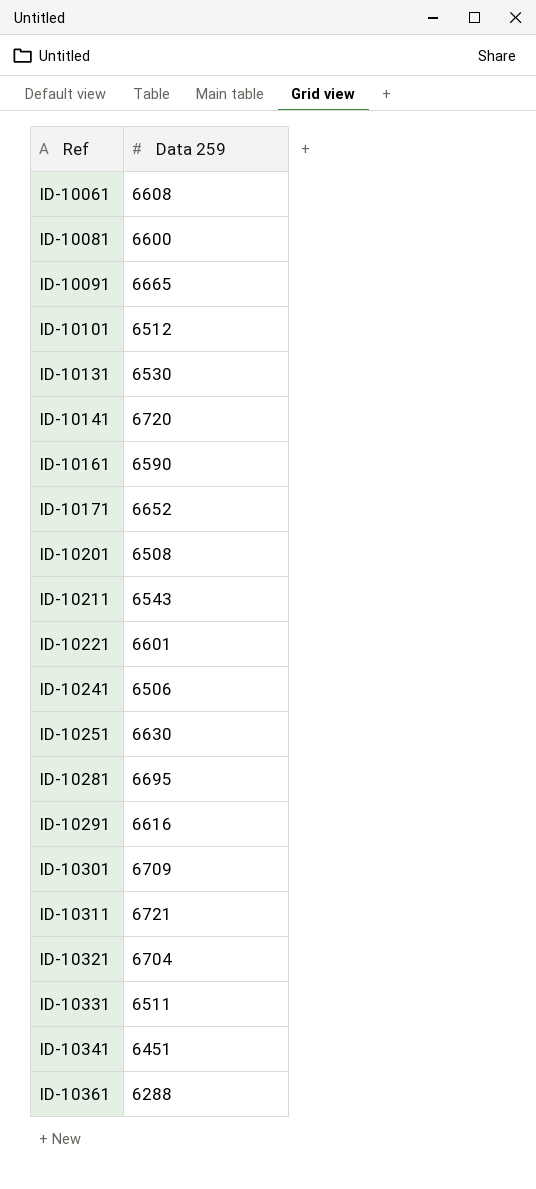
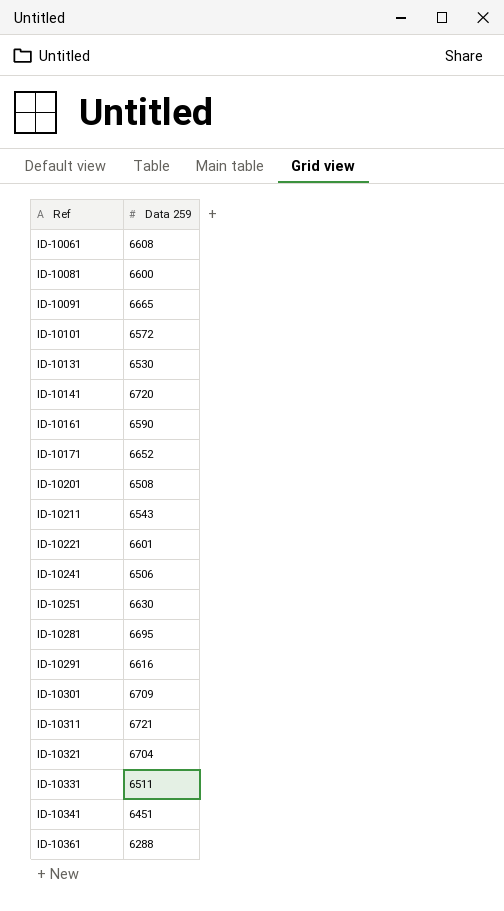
ID-10101 | Data 259: 6512 -> 6572

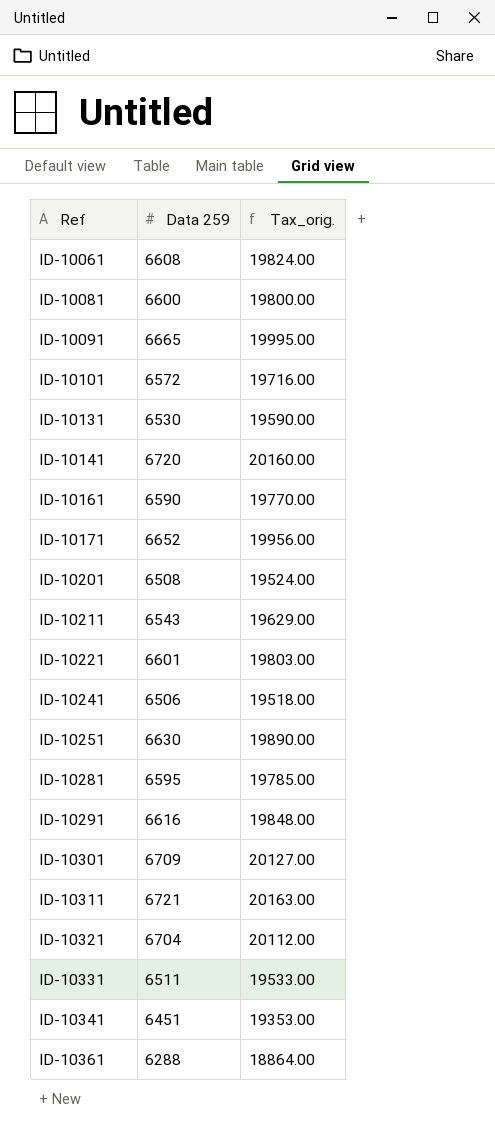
column Tax_orig. | formula: none -> [Data 259] * 3
ID-10281 | Data 259: 6695 -> 6595

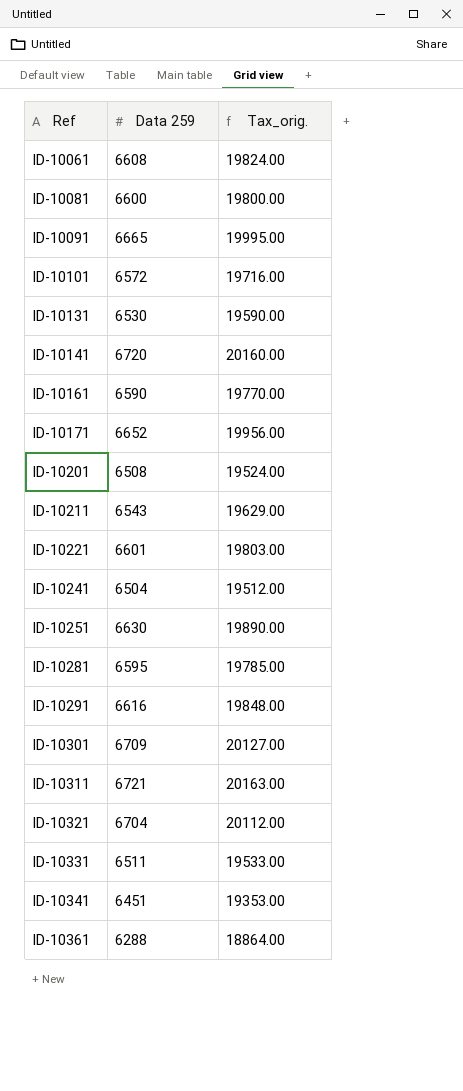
ID-10241 | Data 259: 6506 -> 6504
ID-10241 | Tax_orig.: 19518.00 -> 19512.00

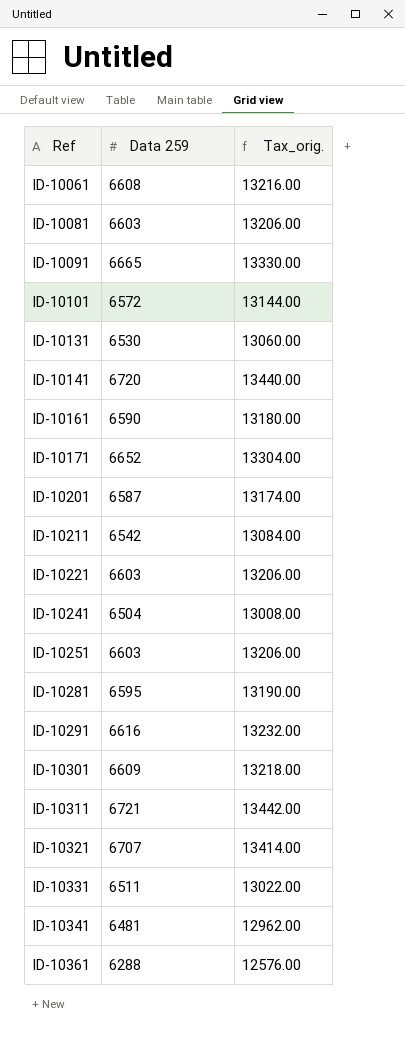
column Tax_orig. | formula: [Data 259] * 3 -> [Data 259] * 2
ID-10081 | Data 259: 6600 -> 6603
ID-10201 | Data 259: 6508 -> 6587
ID-10211 | Data 259: 6543 -> 6542
ID-10221 | Data 259: 6601 -> 6603
ID-10251 | Data 259: 6630 -> 6603
ID-10301 | Data 259: 6709 -> 6609
ID-10321 | Data 259: 6704 -> 6707
ID-10341 | Data 259: 6451 -> 6481

